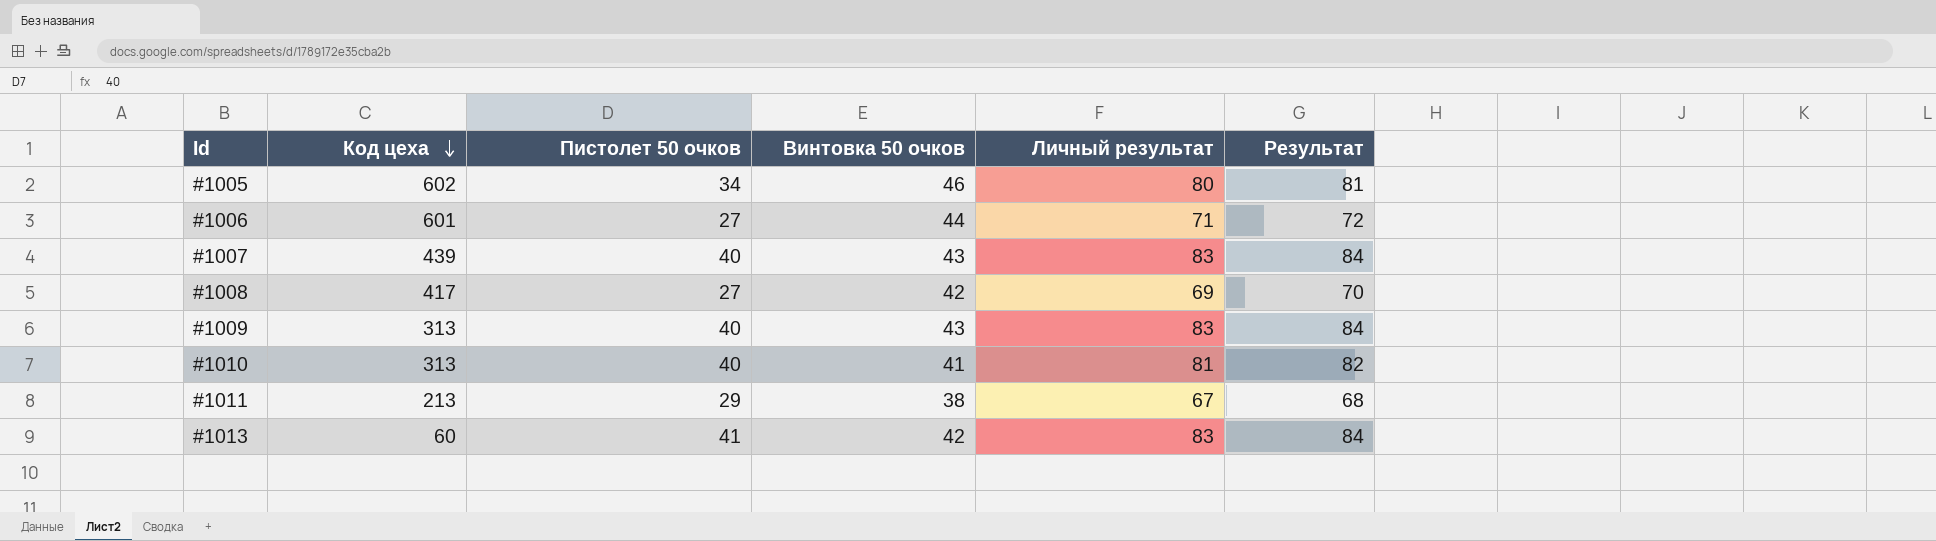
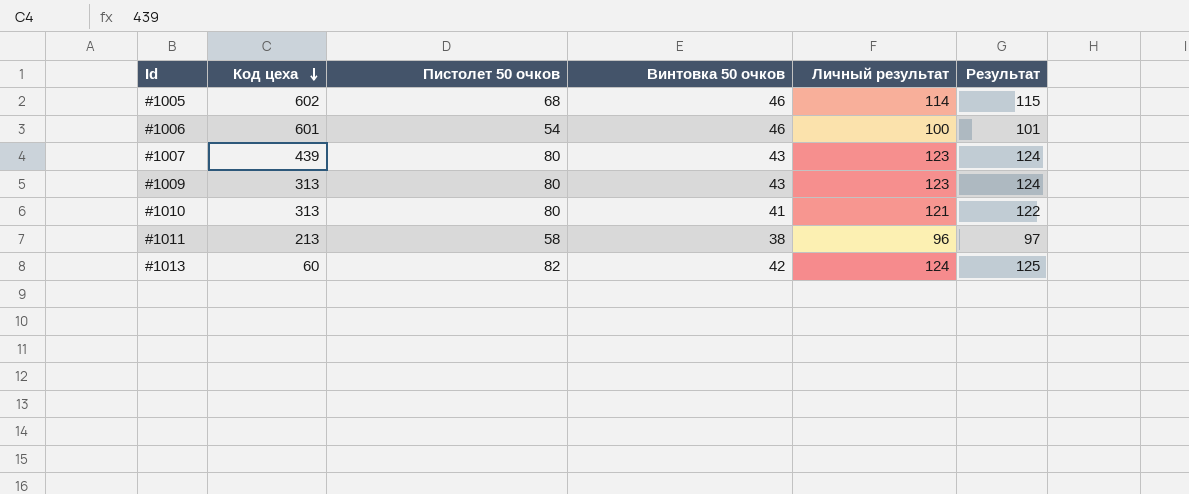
row #1008: 417 | 27 | 42 | 69 | 70 -> none
#1005 | Пистолет 50 очков: 34 -> 68
#1005 | Личный результат: 80 -> 114
#1005 | Результат: 81 -> 115
#1006 | Пистолет 50 очков: 27 -> 54
#1006 | Винтовка 50 очков: 44 -> 46
#1006 | Личный результат: 71 -> 100
#1006 | Результат: 72 -> 101
#1007 | Пистолет 50 очков: 40 -> 80
#1007 | Личный результат: 83 -> 123
#1007 | Результат: 84 -> 124
#1009 | Пистолет 50 очков: 40 -> 80
#1009 | Личный результат: 83 -> 123
#1009 | Результат: 84 -> 124
#1010 | Пистолет 50 очков: 40 -> 80
#1010 | Личный результат: 81 -> 121
#1010 | Результат: 82 -> 122
#1011 | Пистолет 50 очков: 29 -> 58
#1011 | Личный результат: 67 -> 96
#1011 | Результат: 68 -> 97
#1013 | Пистолет 50 очков: 41 -> 82
#1013 | Личный результат: 83 -> 124
#1013 | Результат: 84 -> 125

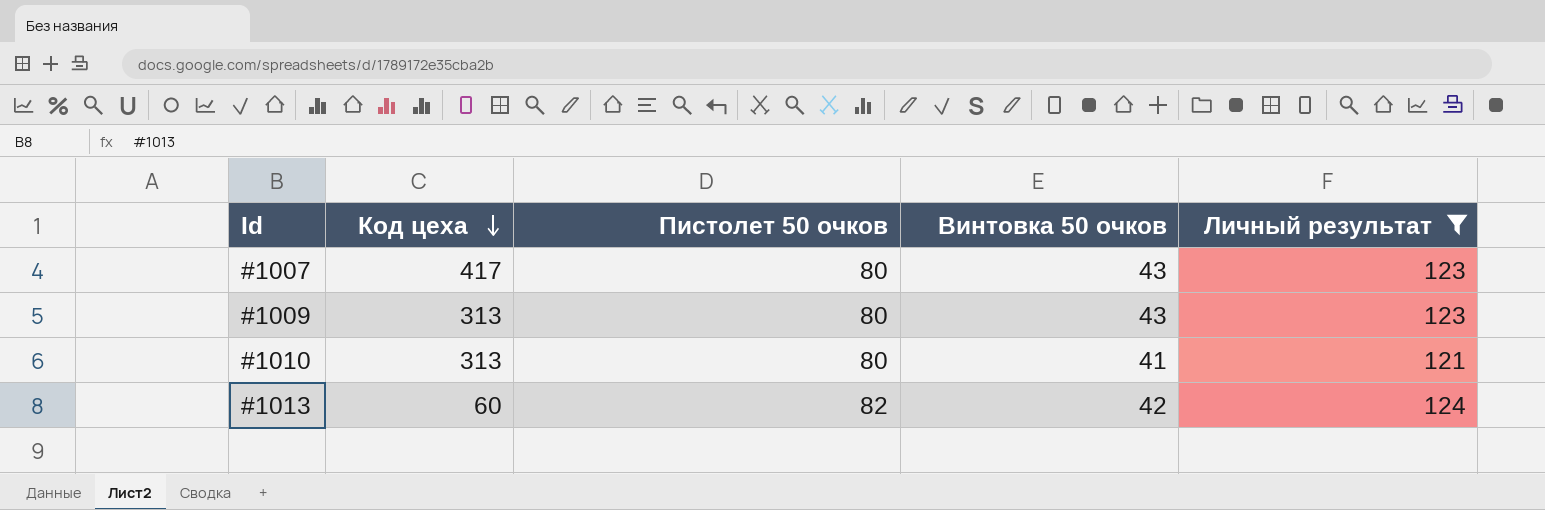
filter: none -> Личный результат >= 121
column Результат | formula: [Личный результат] + 1 -> none
#1007 | Код цеха: 439 -> 417

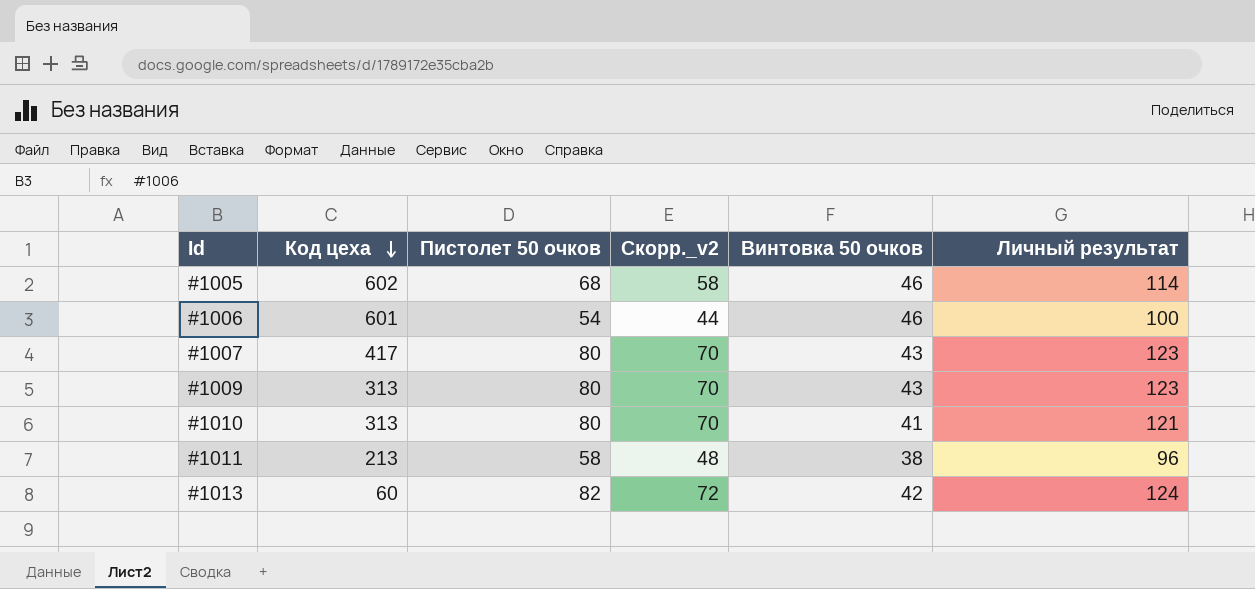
filter: Личный результат >= 121 -> none
column Скорр._v2 | formula: none -> [Пистолет 50 очков] - 10

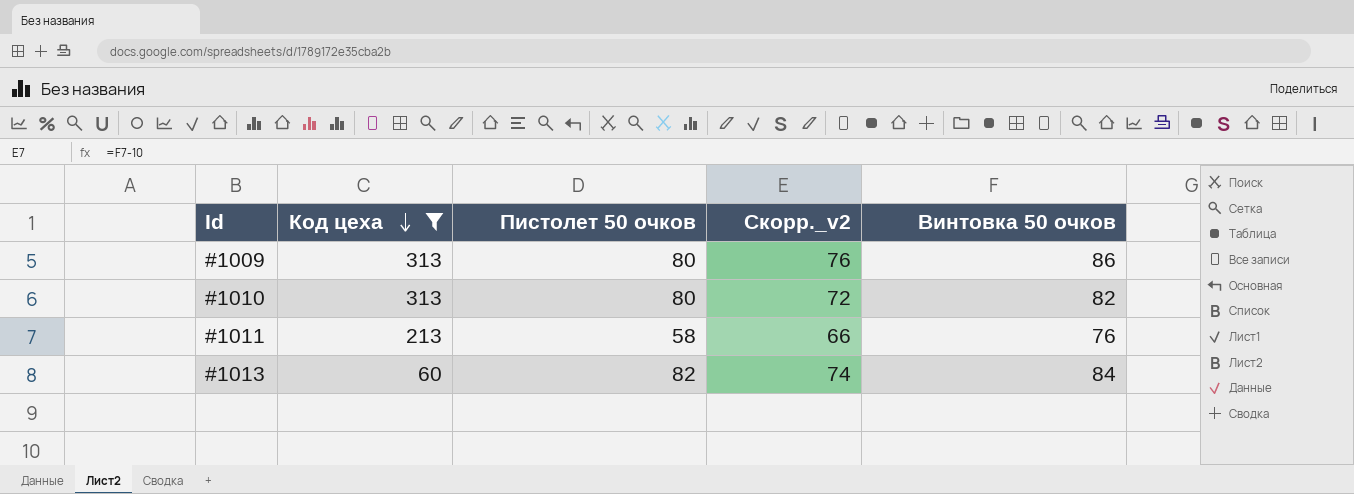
filter: none -> Код цеха <= 313
column Личный результат | formula: [Пистолет 50 очков] + [Винтовка 50 очков] -> none
column Скорр._v2 | formula: [Пистолет 50 очков] - 10 -> [Винтовка 50 очков] - 10
#1009 | Винтовка 50 очков: 43 -> 86
#1010 | Винтовка 50 очков: 41 -> 82
#1011 | Винтовка 50 очков: 38 -> 76
#1013 | Винтовка 50 очков: 42 -> 84

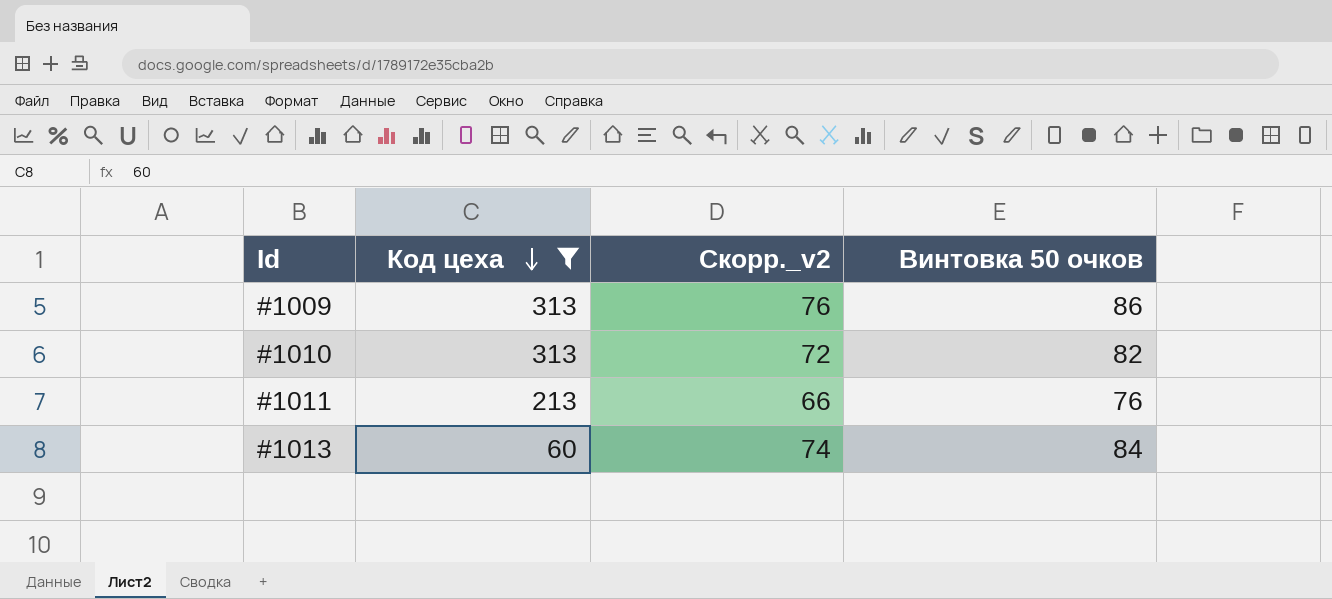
column Пистолет 50 очков | position: 3 -> none

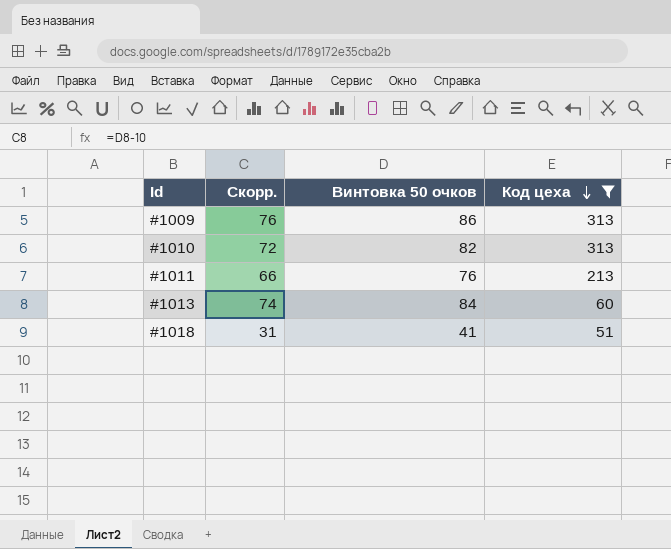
column name: Скорр._v2 -> Скорр.
column Код цеха | position: 2 -> 4
row #1018: none -> 31 | 41 | 51

